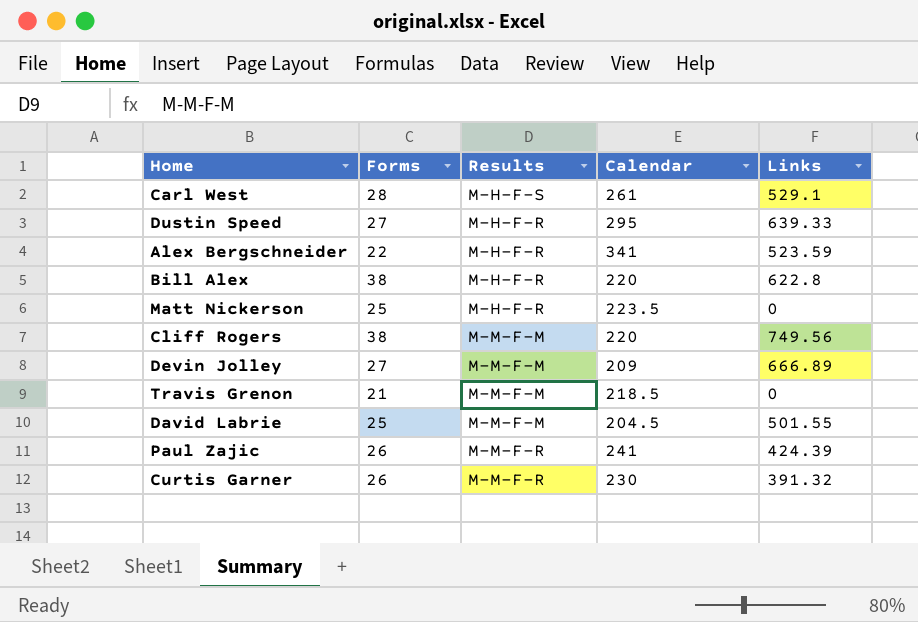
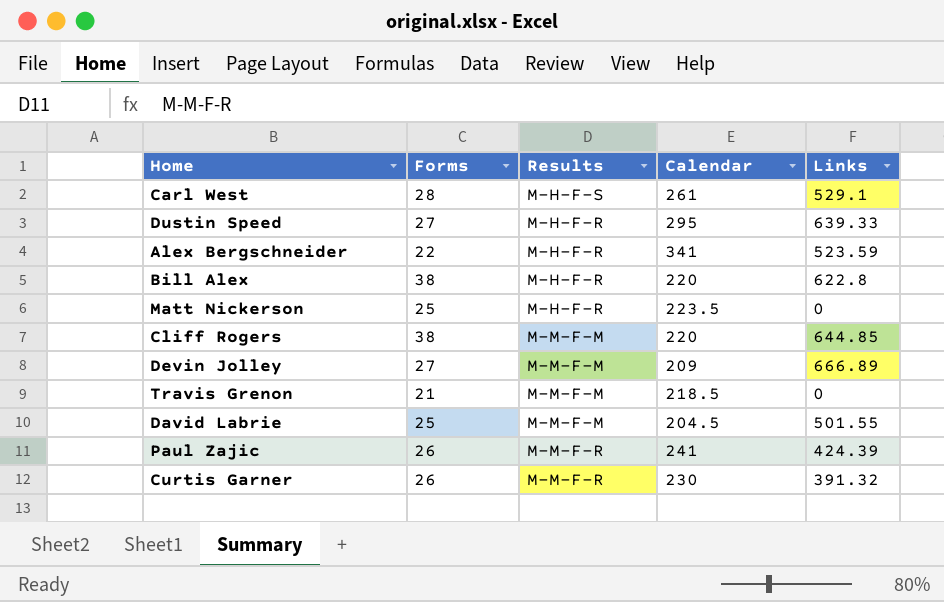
Cliff Rogers | Links: 749.56 -> 644.85

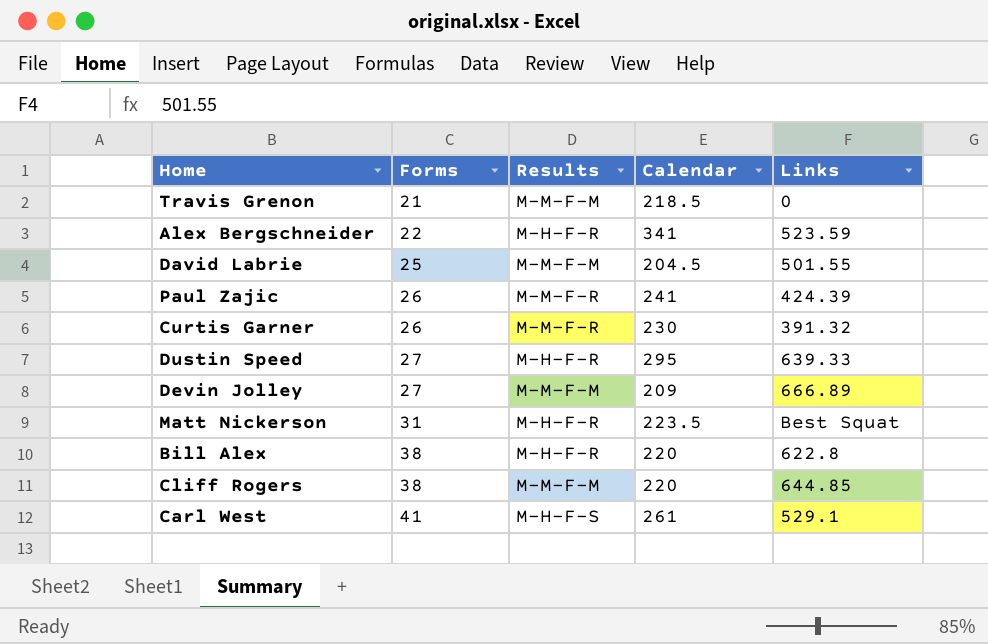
row order: none -> Forms ascending
Matt Nickerson | Forms: 25 -> 31
Matt Nickerson | Links: 0 -> Best Squat
Carl West | Forms: 28 -> 41

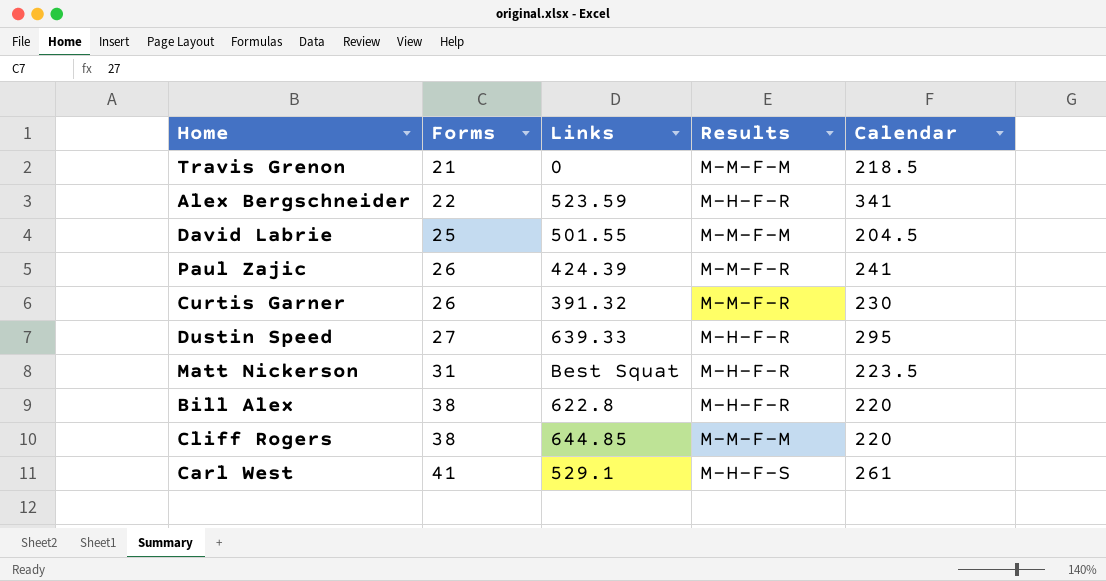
column Links | position: 5 -> 3
row Devin Jolley: 27 | M-M-F-M | 209 | 666.89 -> none

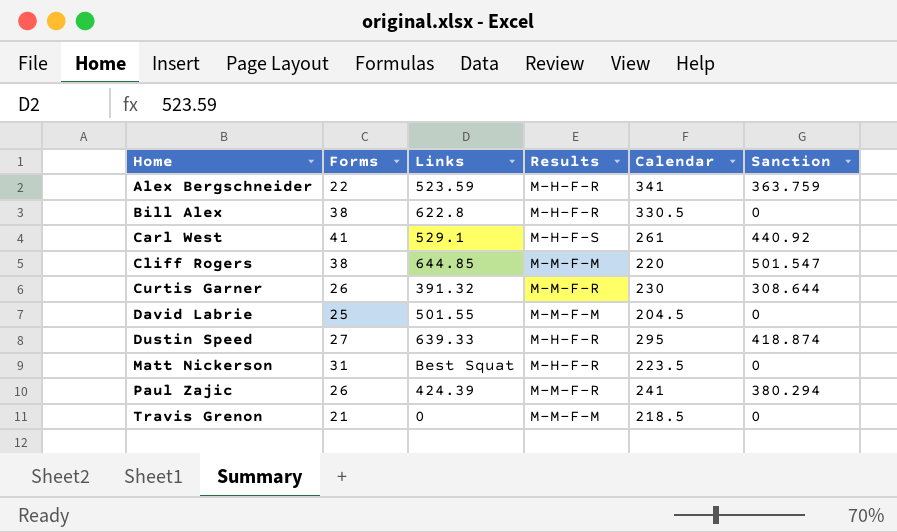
row order: Forms ascending -> Home ascending
column Sanction | position: none -> 6
Bill Alex | Calendar: 220 -> 330.5

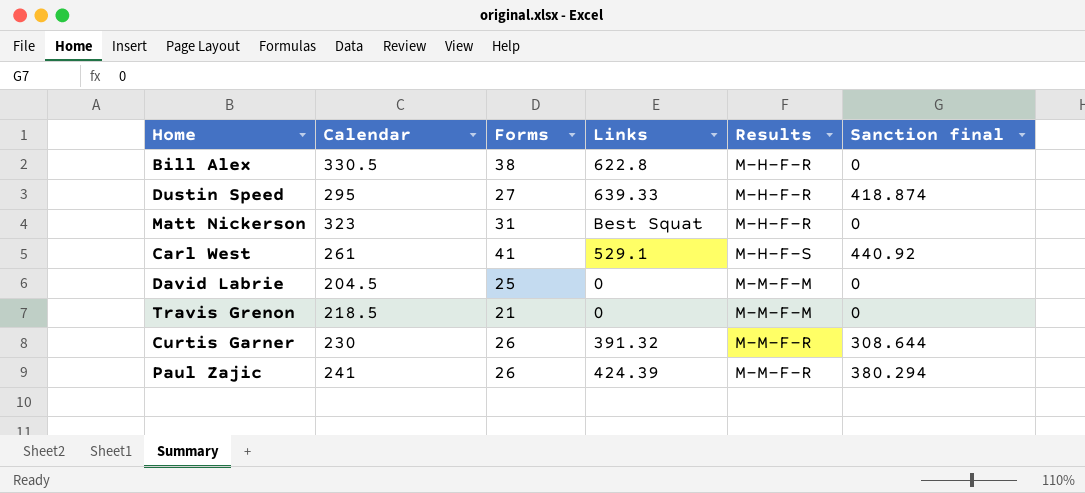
row order: Home ascending -> Results ascending
column Calendar | position: 5 -> 2
column name: Sanction -> Sanction final
row Alex Bergschneider: 22 | 523.59 | M-H-F-R | 341 | 363.759 -> none
row Cliff Rogers: 38 | 644.85 | M-M-F-M | 220 | 501.547 -> none
Matt Nickerson | Calendar: 223.5 -> 323
David Labrie | Links: 501.55 -> 0

